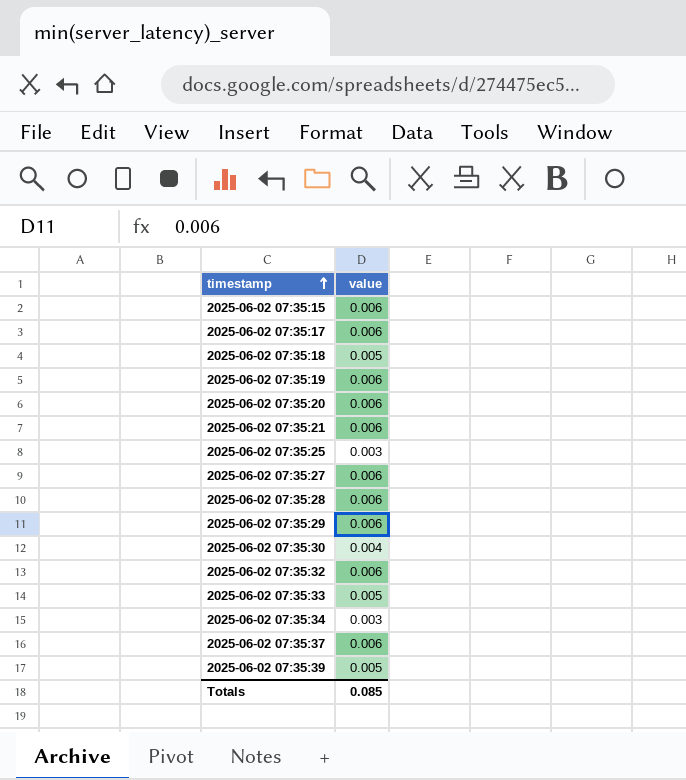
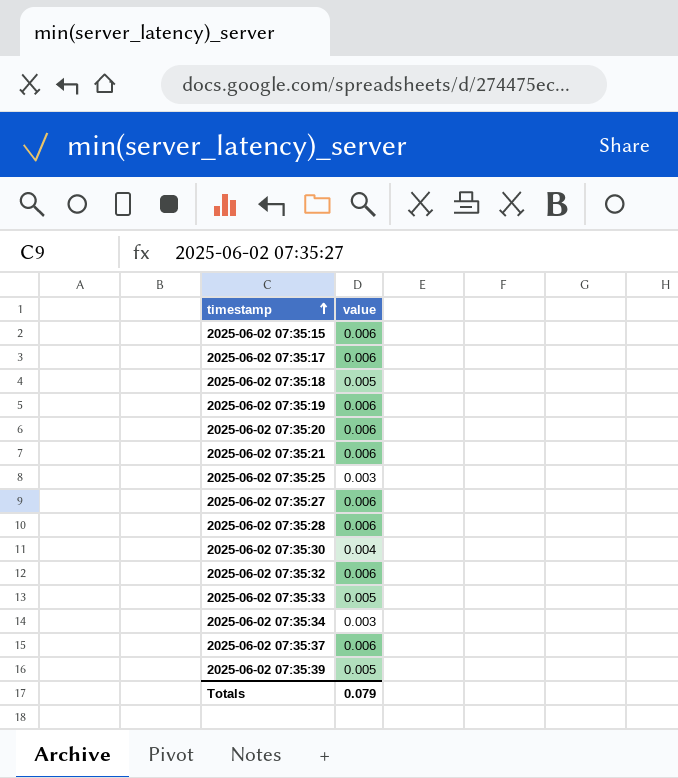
row 2025-06-02 07:35:29: 0.006 -> none
Totals | value: 0.085 -> 0.079

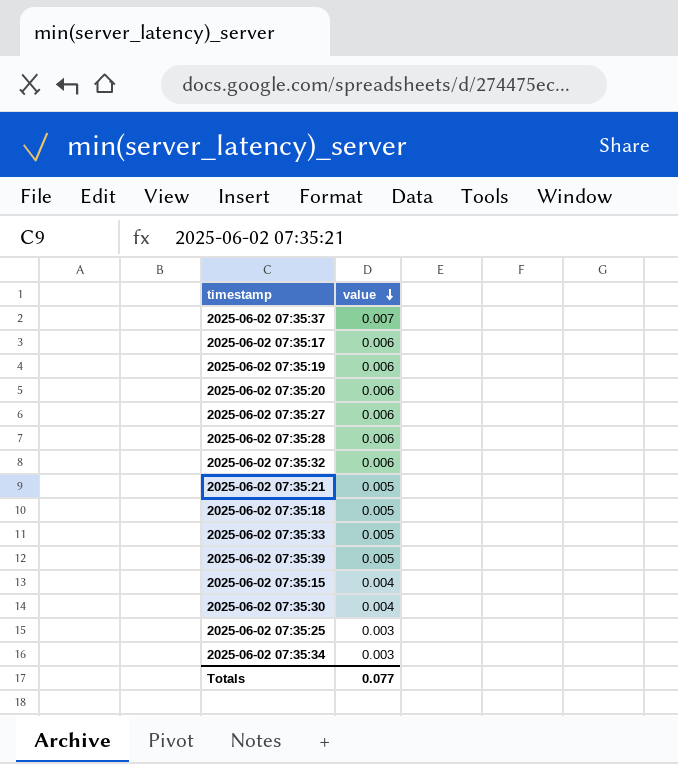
row order: timestamp ascending -> value descending
2025-06-02 07:35:37 | value: 0.006 -> 0.007
2025-06-02 07:35:21 | value: 0.006 -> 0.005
2025-06-02 07:35:15 | value: 0.006 -> 0.004
Totals | value: 0.079 -> 0.077

